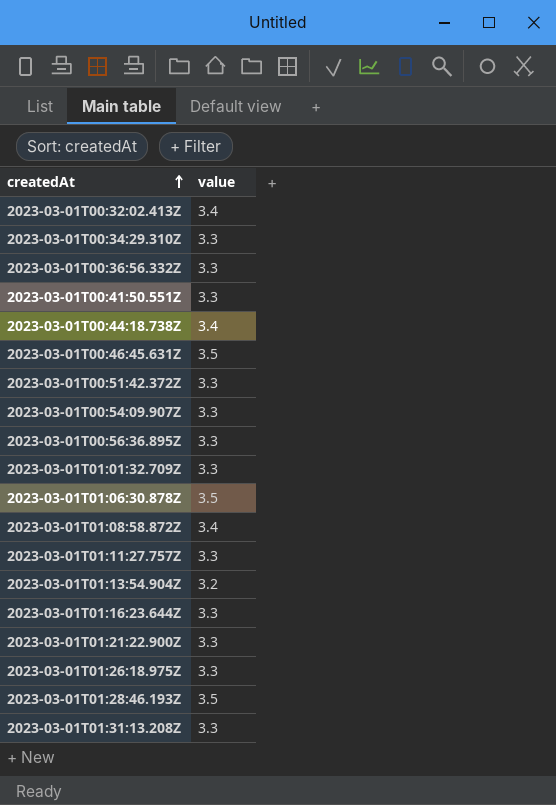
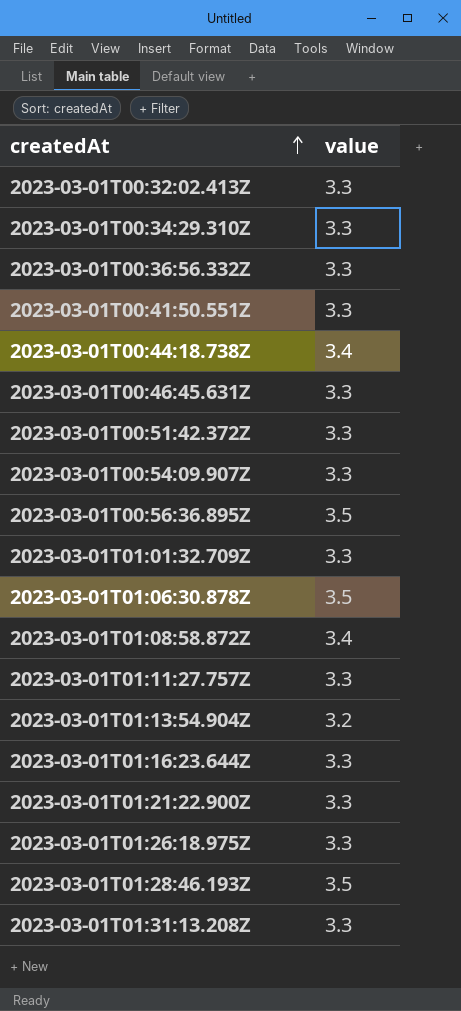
2023-03-01T00:32:02.413Z | value: 3.4 -> 3.3
2023-03-01T00:46:45.631Z | value: 3.5 -> 3.3
2023-03-01T00:56:36.895Z | value: 3.3 -> 3.5

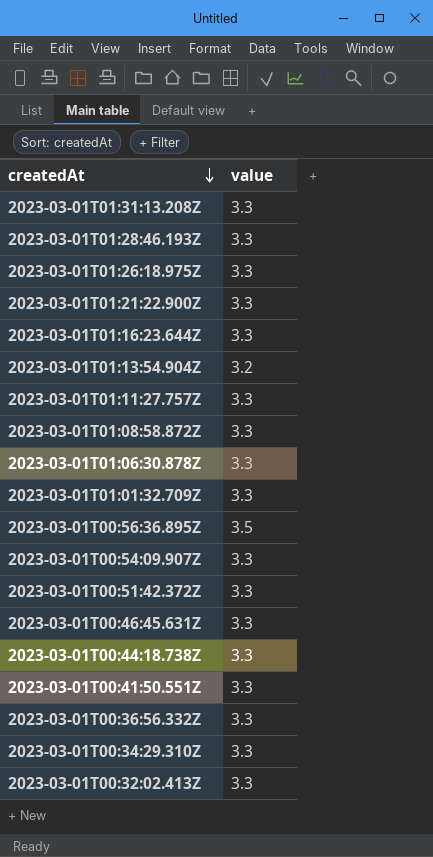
row order: createdAt ascending -> createdAt descending
2023-03-01T01:28:46.193Z | value: 3.5 -> 3.3
2023-03-01T01:08:58.872Z | value: 3.4 -> 3.3
2023-03-01T01:06:30.878Z | value: 3.5 -> 3.3
2023-03-01T00:44:18.738Z | value: 3.4 -> 3.3

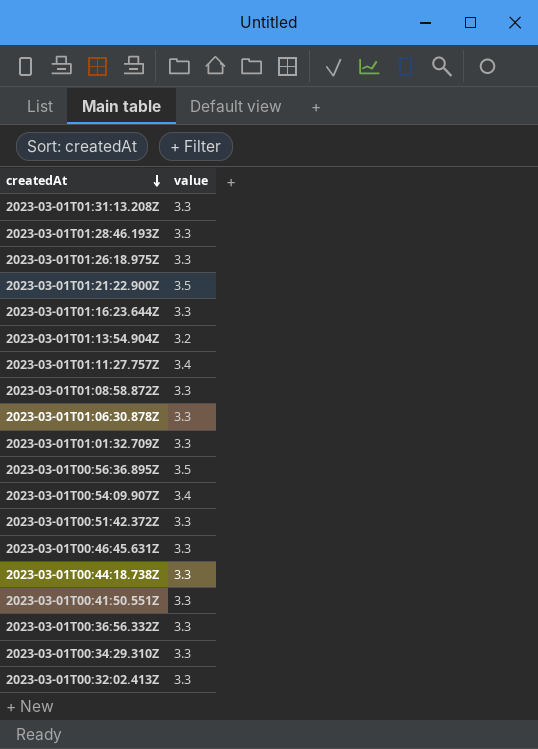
2023-03-01T01:21:22.900Z | value: 3.3 -> 3.5
2023-03-01T01:11:27.757Z | value: 3.3 -> 3.4
2023-03-01T00:54:09.907Z | value: 3.3 -> 3.4

